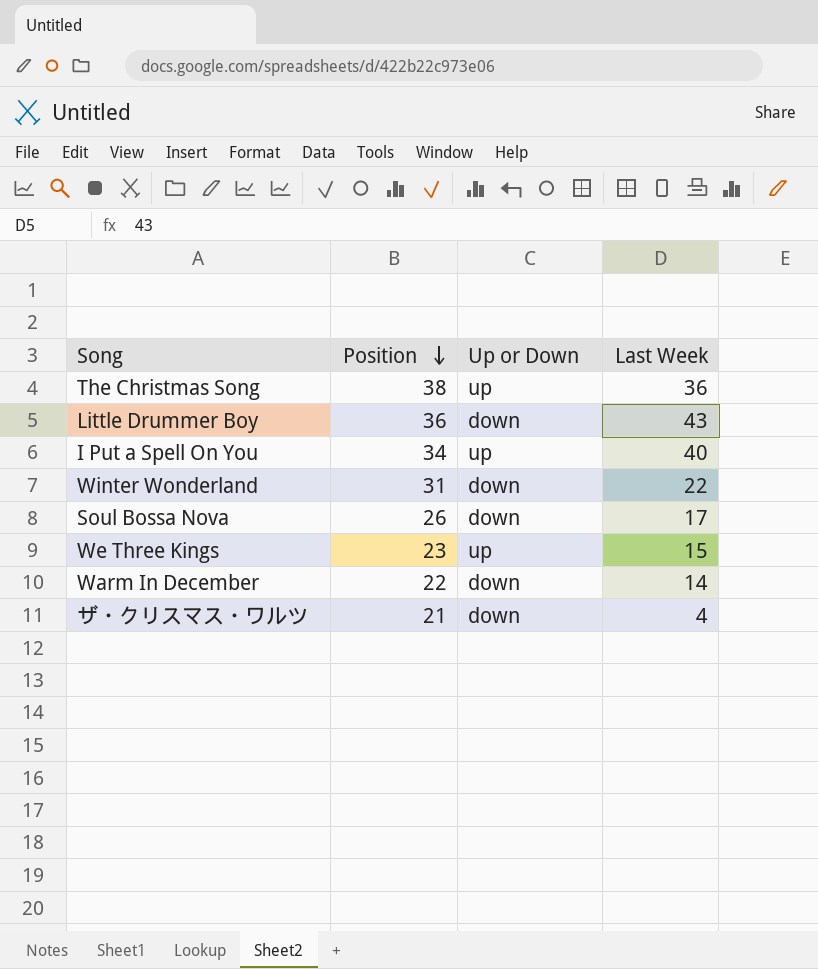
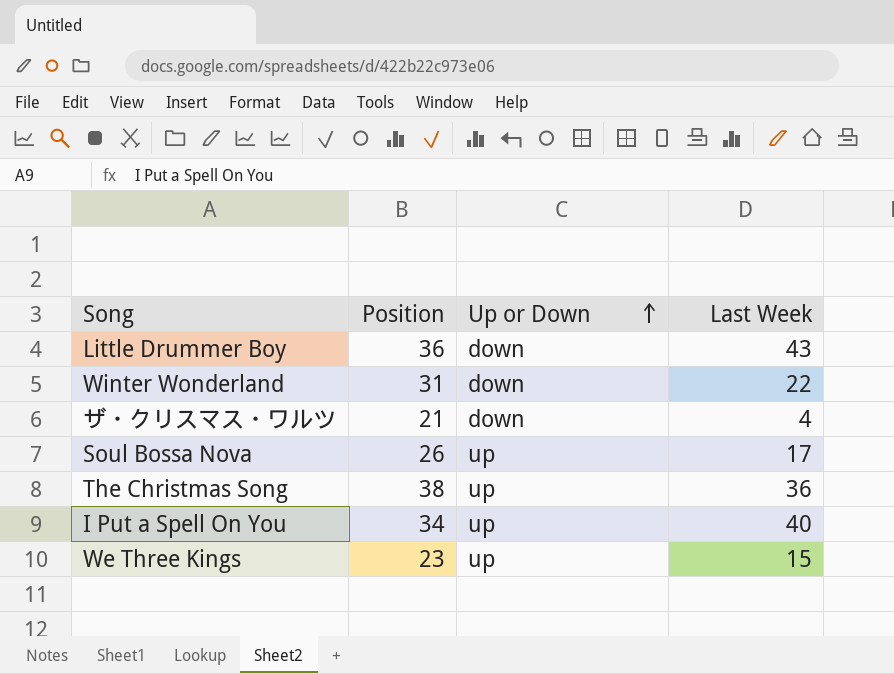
row order: Position descending -> Up or Down ascending
row Warm In December: 22 | down | 14 -> none
Soul Bossa Nova | Up or Down: down -> up

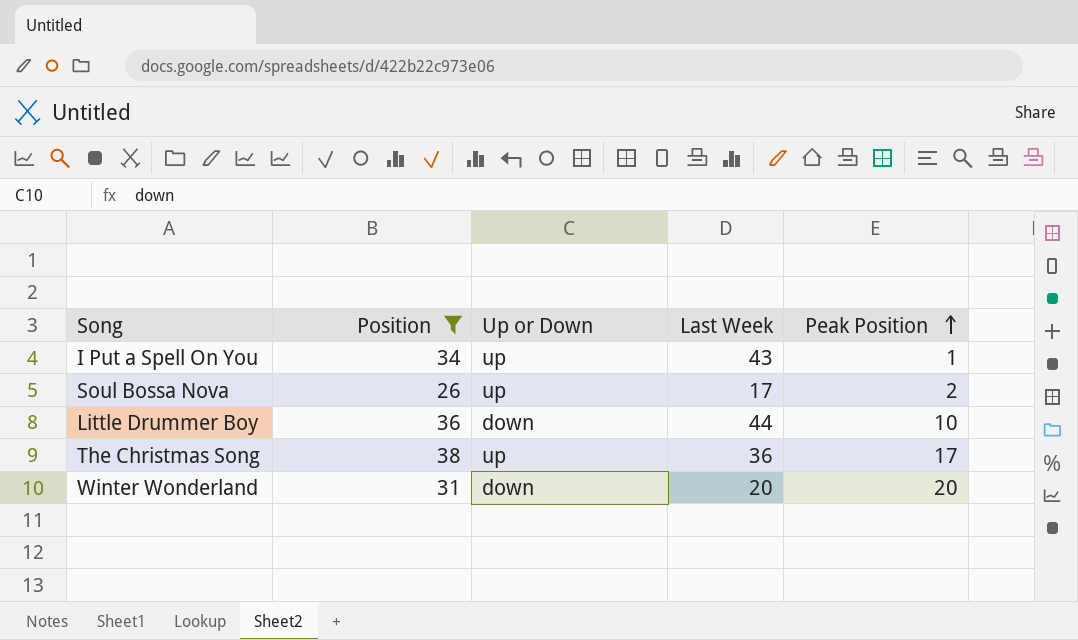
filter: none -> Position >= 26
row order: Up or Down ascending -> Peak Position ascending
column Peak Position | position: none -> 5
I Put a Spell On You | Last Week: 40 -> 43
Little Drummer Boy | Last Week: 43 -> 44
Winter Wonderland | Last Week: 22 -> 20

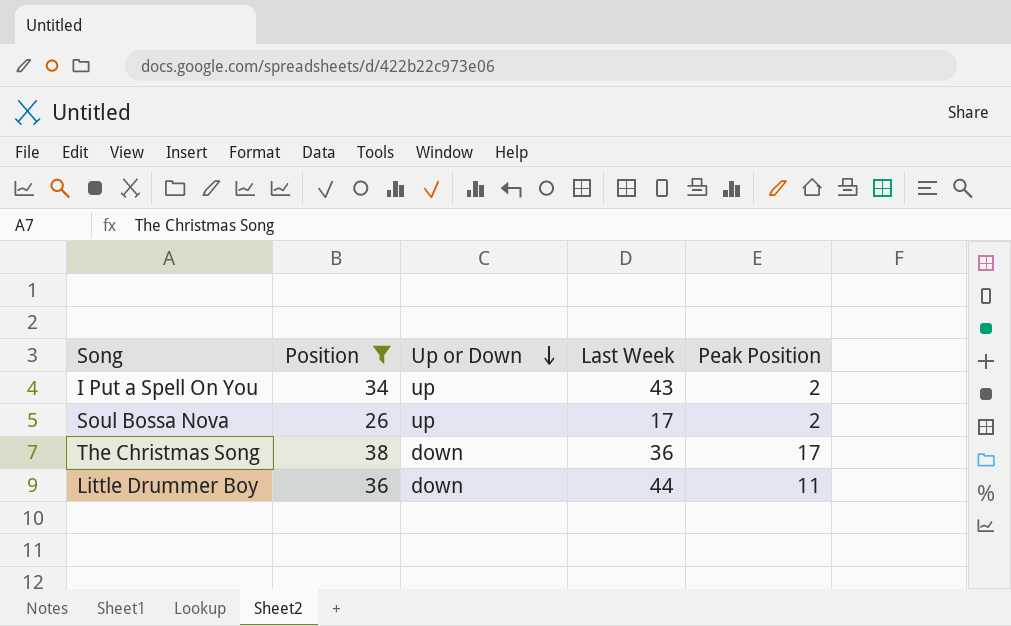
row order: Peak Position ascending -> Up or Down descending
row Winter Wonderland: 31 | down | 20 | 20 -> none
I Put a Spell On You | Peak Position: 1 -> 2
The Christmas Song | Up or Down: up -> down
Little Drummer Boy | Peak Position: 10 -> 11

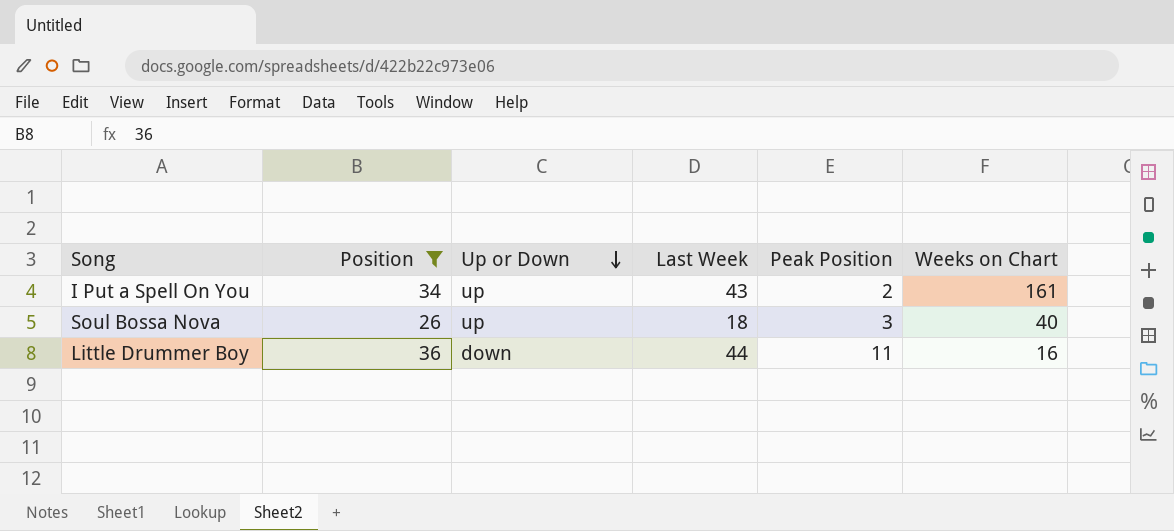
column Weeks on Chart | position: none -> 6
row The Christmas Song: 38 | down | 36 | 17 -> none
Soul Bossa Nova | Last Week: 17 -> 18
Soul Bossa Nova | Peak Position: 2 -> 3

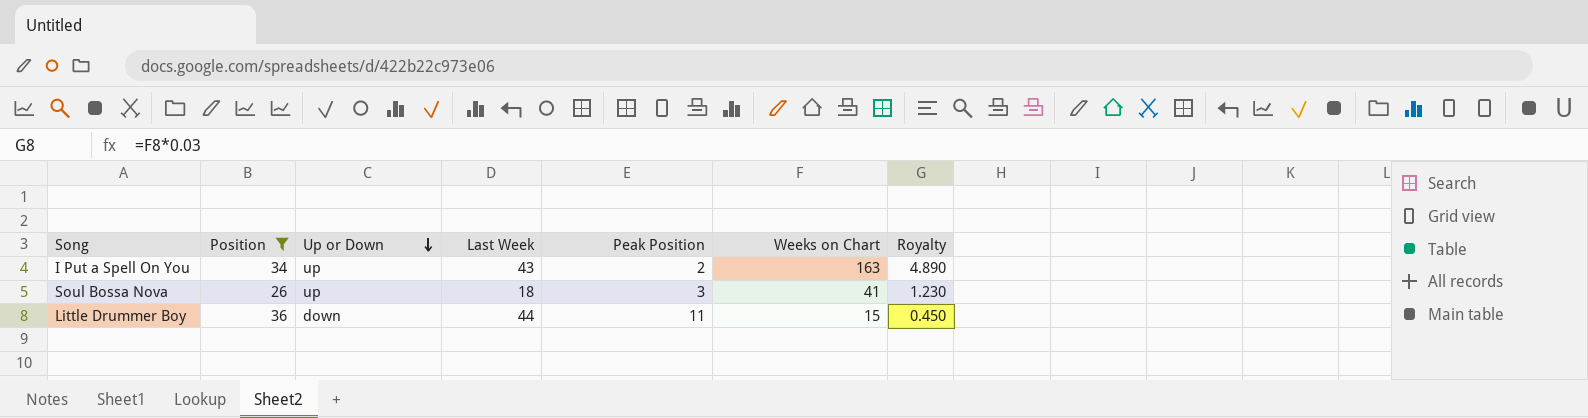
column Royalty | formula: none -> [Weeks on Chart] * 0.03
I Put a Spell On You | Weeks on Chart: 161 -> 163
Soul Bossa Nova | Weeks on Chart: 40 -> 41
Little Drummer Boy | Weeks on Chart: 16 -> 15

